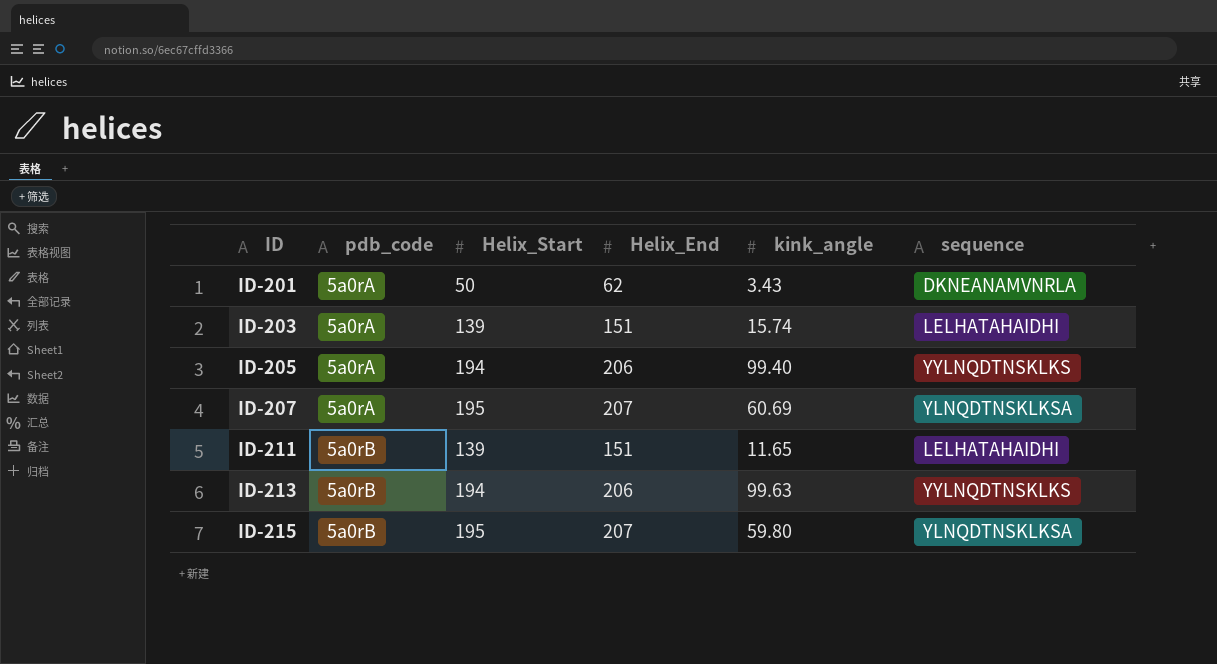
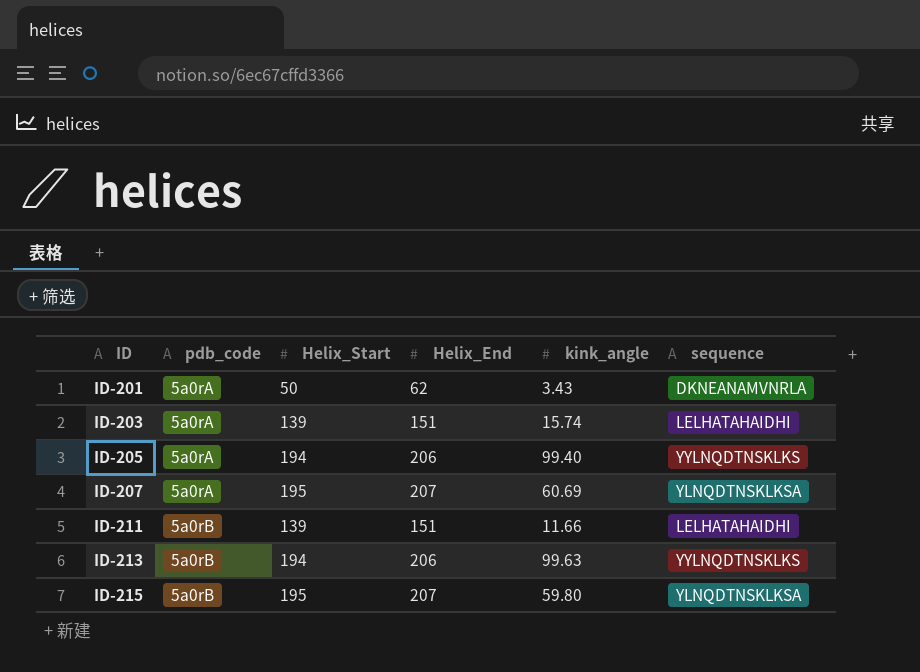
ID-211 | kink_angle: 11.65 -> 11.66

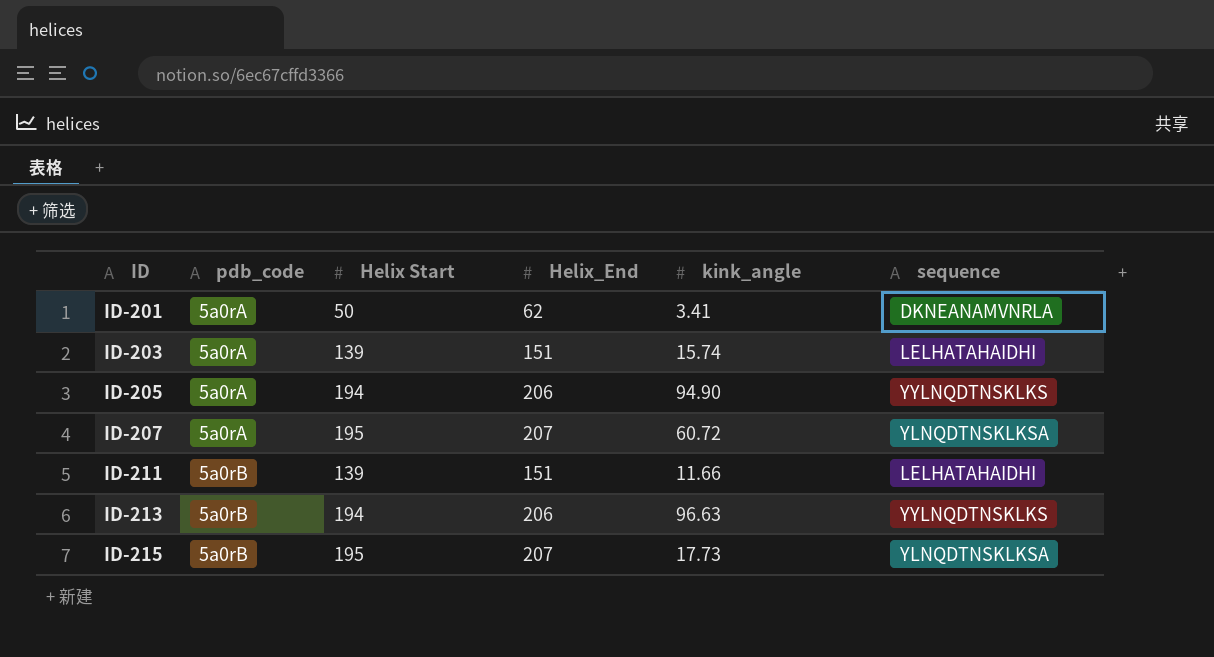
column name: Helix_Start -> Helix Start
ID-201 | kink_angle: 3.43 -> 3.41
ID-205 | kink_angle: 99.40 -> 94.90
ID-207 | kink_angle: 60.69 -> 60.72
ID-213 | kink_angle: 99.63 -> 96.63
ID-215 | kink_angle: 59.80 -> 17.73

